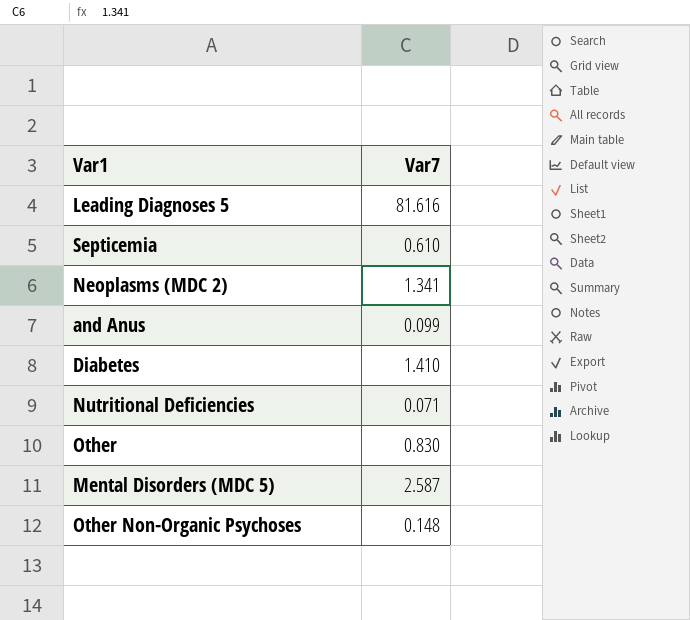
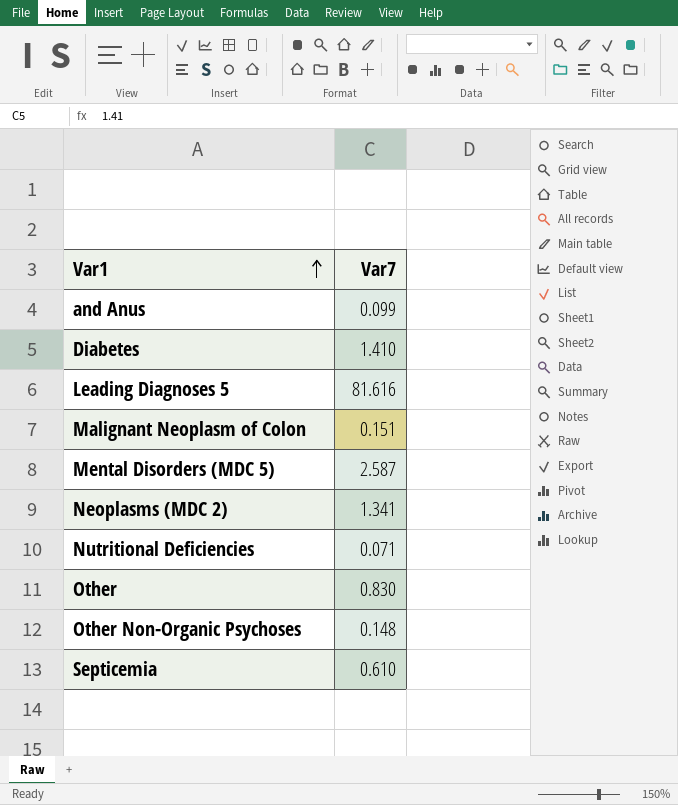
row order: none -> Var1 ascending
row Malignant Neoplasm of Colon: none -> 0.151

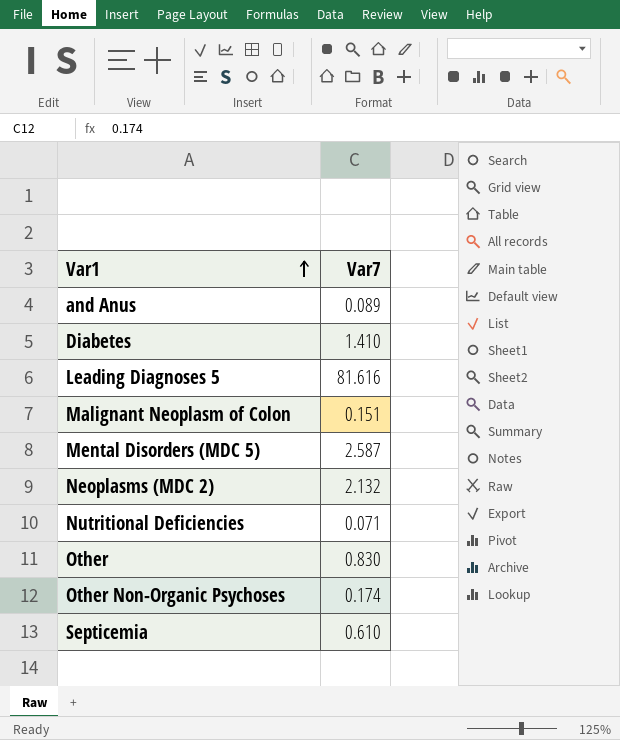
and Anus | Var7: 0.099 -> 0.089
Neoplasms (MDC 2) | Var7: 1.341 -> 2.132
Other Non-Organic Psychoses | Var7: 0.148 -> 0.174

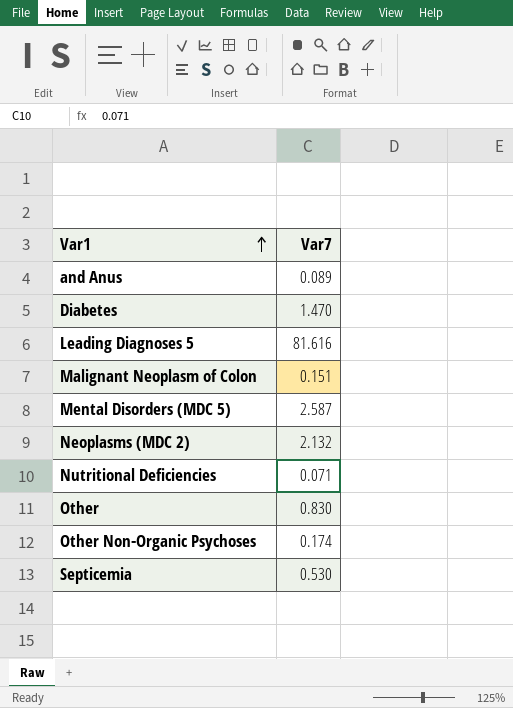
Diabetes | Var7: 1.410 -> 1.470
Septicemia | Var7: 0.610 -> 0.530

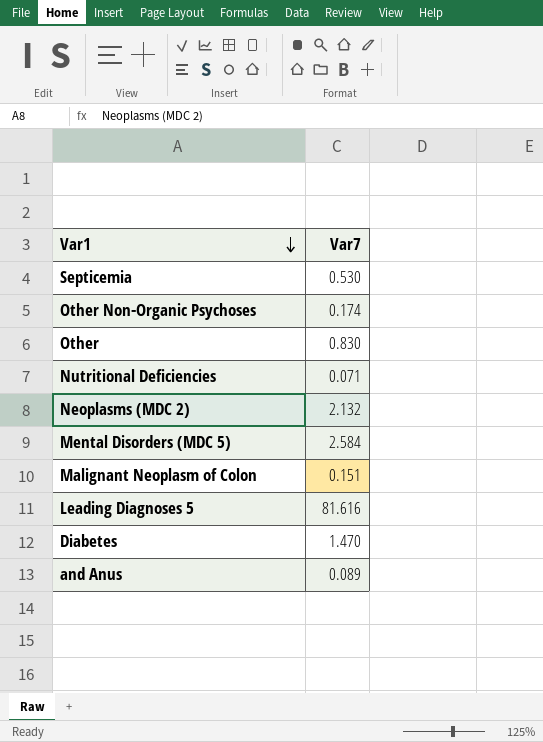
row order: Var1 ascending -> Var1 descending
Mental Disorders (MDC 5) | Var7: 2.587 -> 2.584

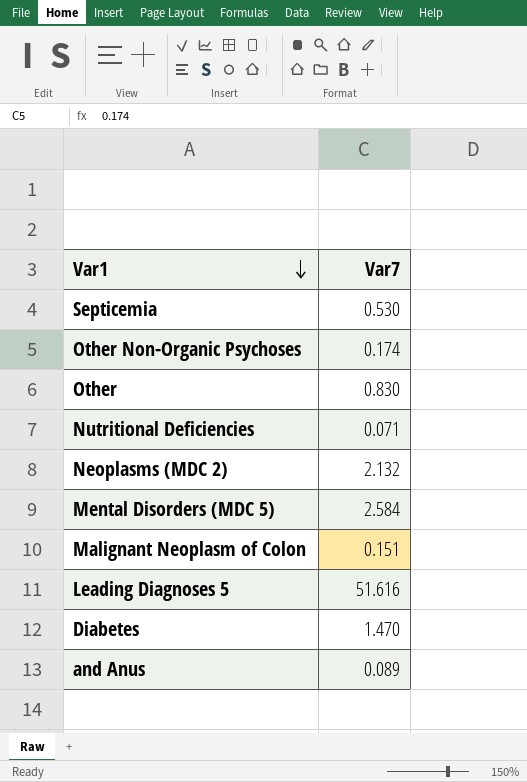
Leading Diagnoses 5 | Var7: 81.616 -> 51.616

